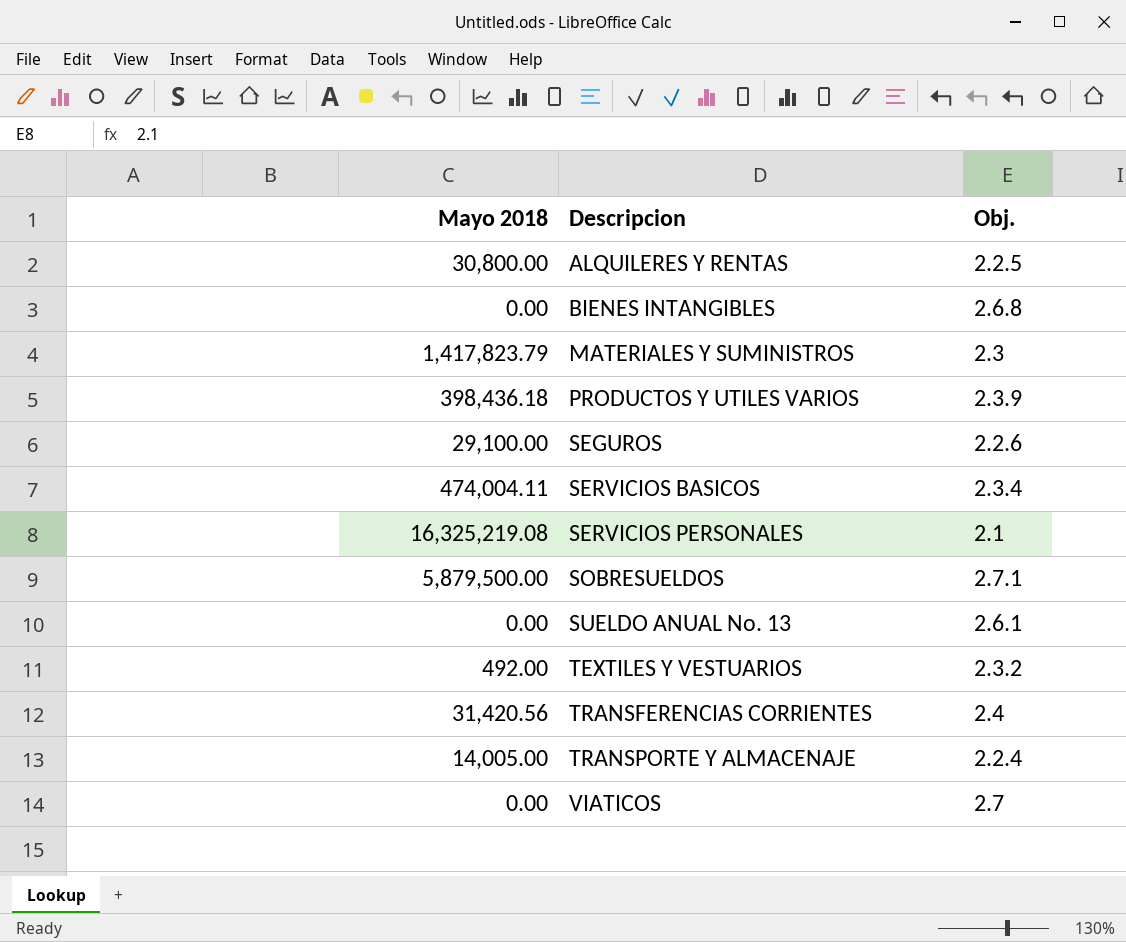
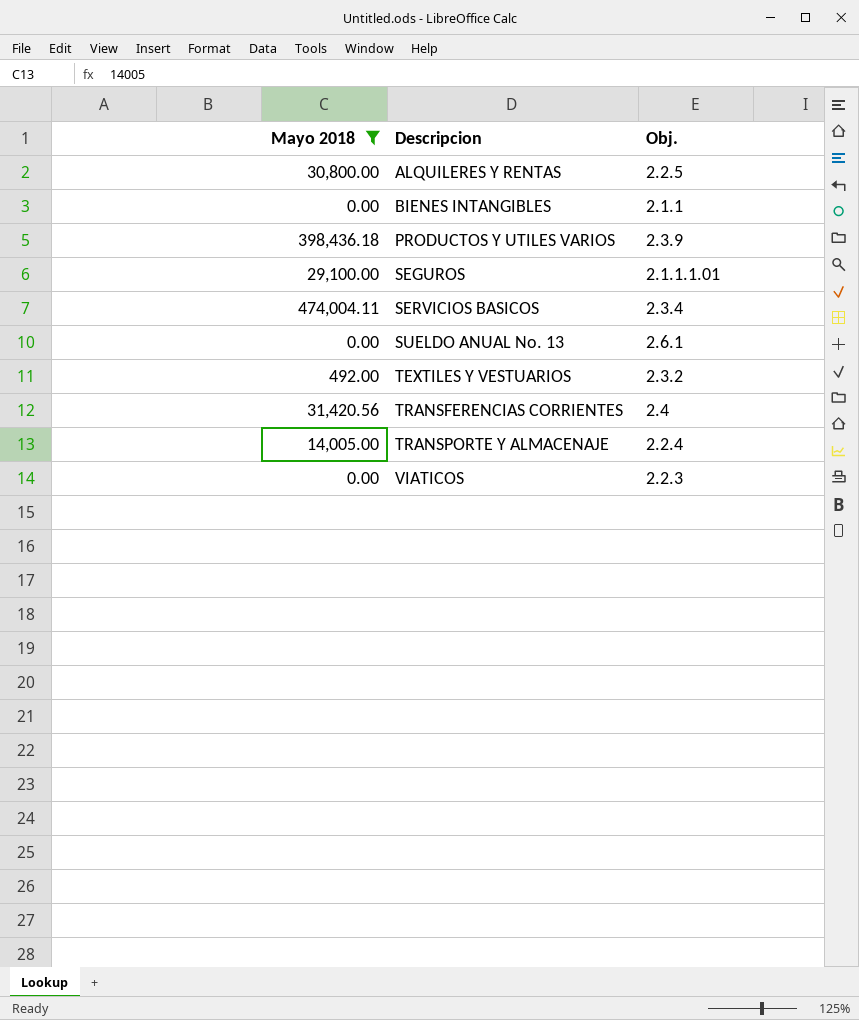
filter: none -> Mayo 2018 <= 474,004.11
BIENES INTANGIBLES | Obj.: 2.6.8 -> 2.1.1
SEGUROS | Obj.: 2.2.6 -> 2.1.1.1.01
VIATICOS | Obj.: 2.7 -> 2.2.3

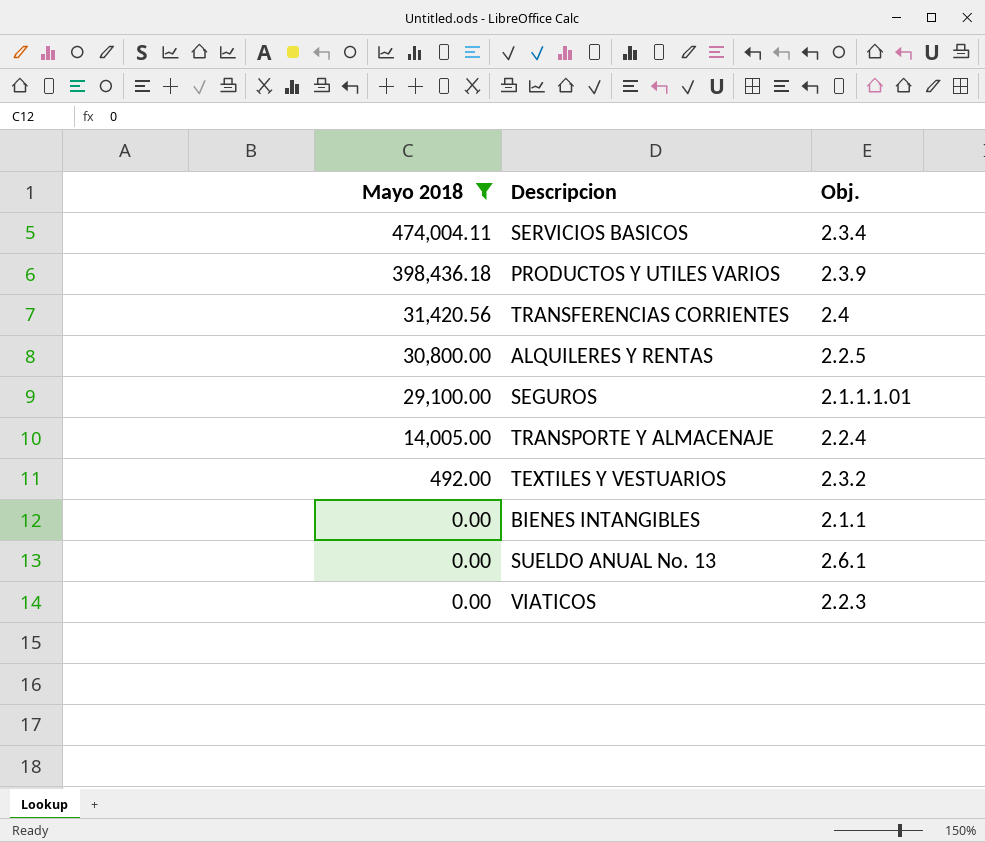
row order: Descripcion ascending -> Mayo 2018 descending

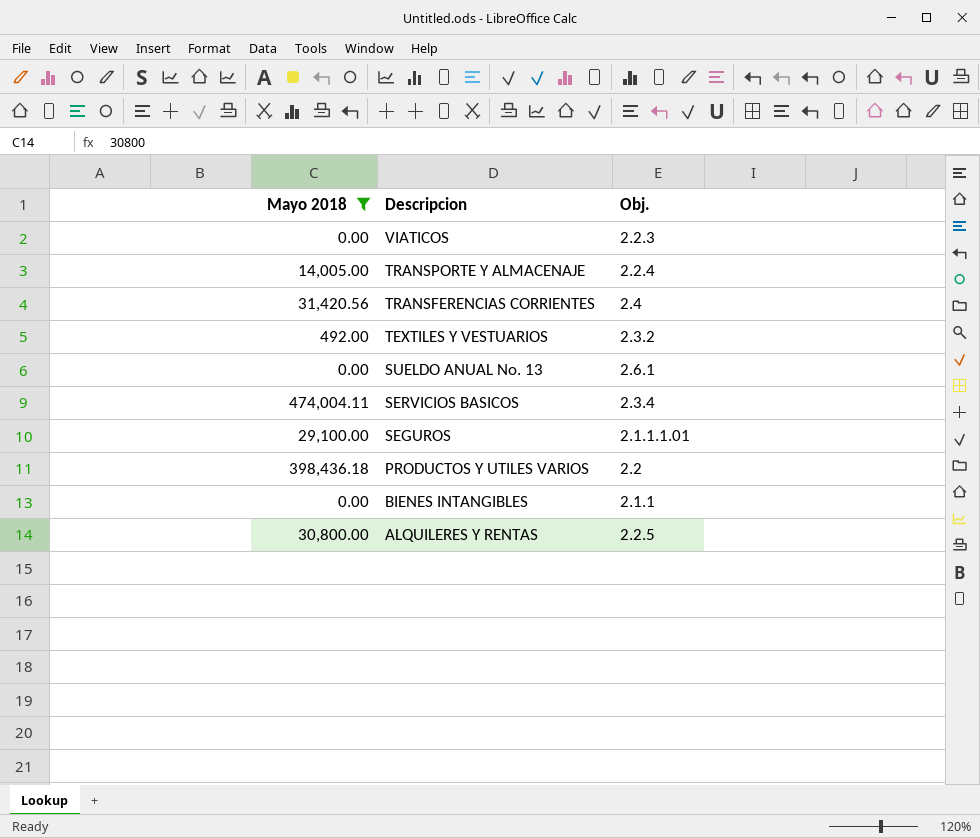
row order: Mayo 2018 descending -> Descripcion descending
PRODUCTOS Y UTILES VARIOS | Obj.: 2.3.9 -> 2.2

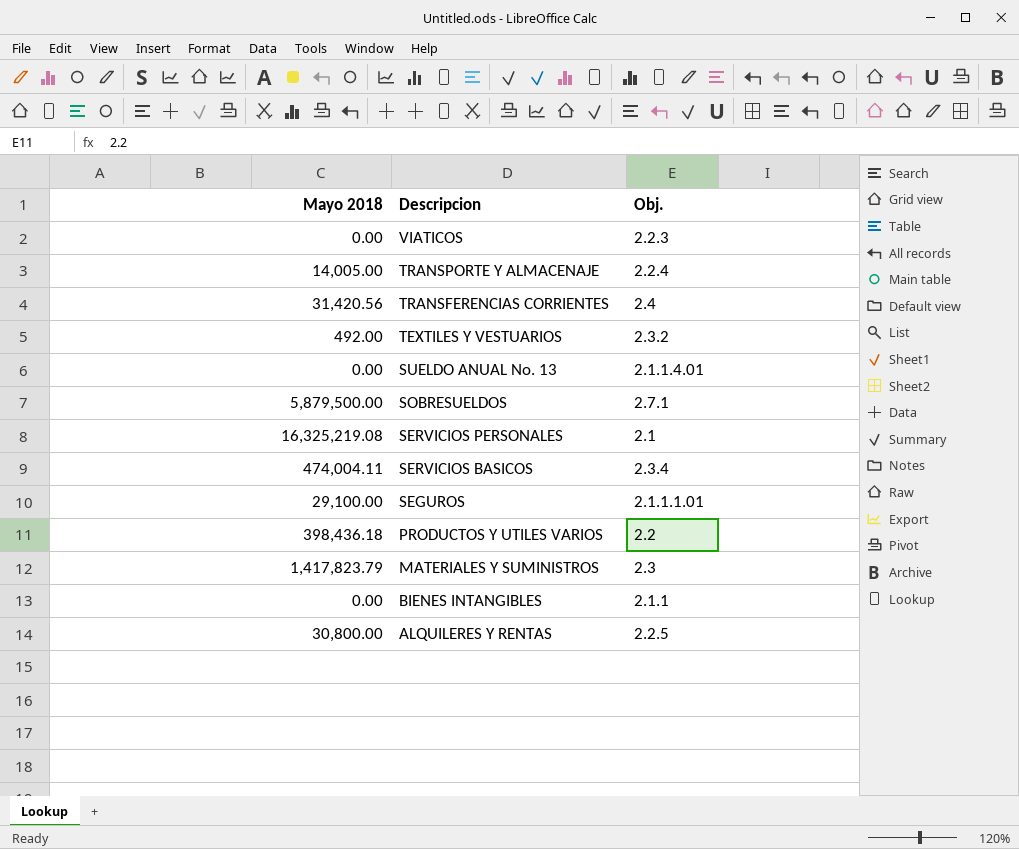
filter: Mayo 2018 <= 474,004.11 -> none
SUELDO ANUAL No. 13 | Obj.: 2.6.1 -> 2.1.1.4.01

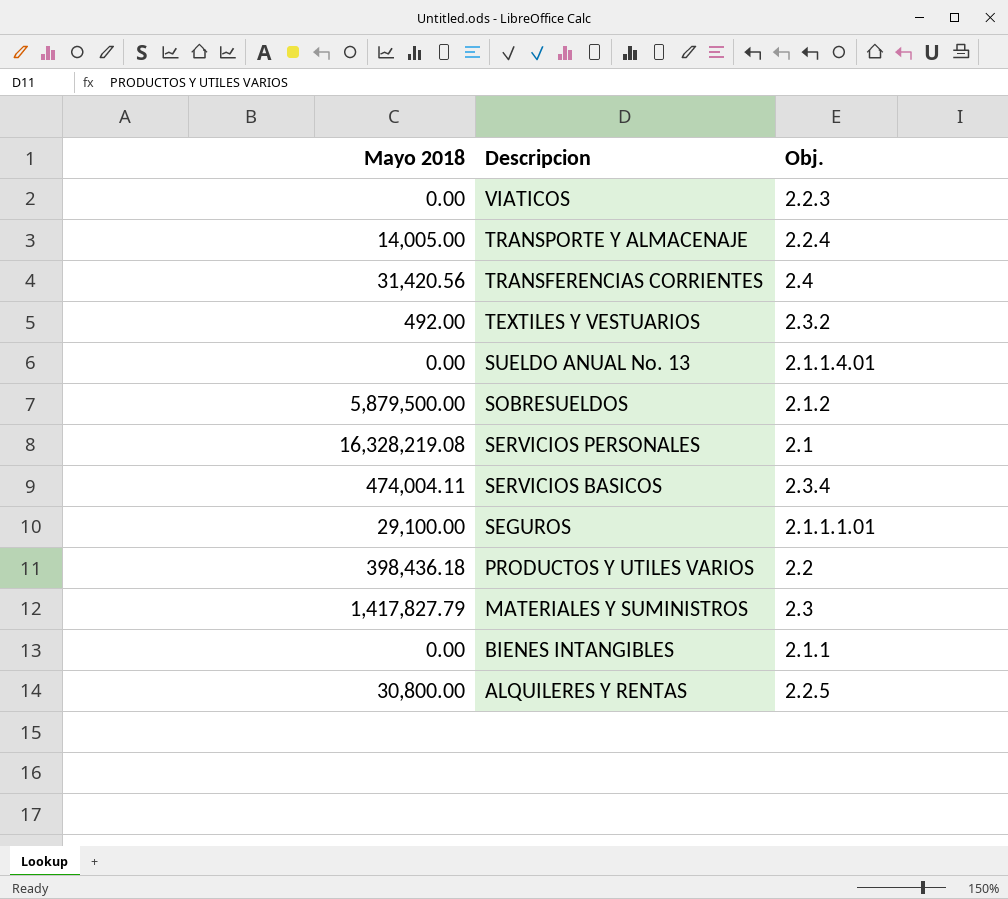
SOBRESUELDOS | Obj.: 2.7.1 -> 2.1.2
SERVICIOS PERSONALES | Mayo 2018: 16,325,219.08 -> 16,328,219.08
MATERIALES Y SUMINISTROS | Mayo 2018: 1,417,823.79 -> 1,417,827.79

